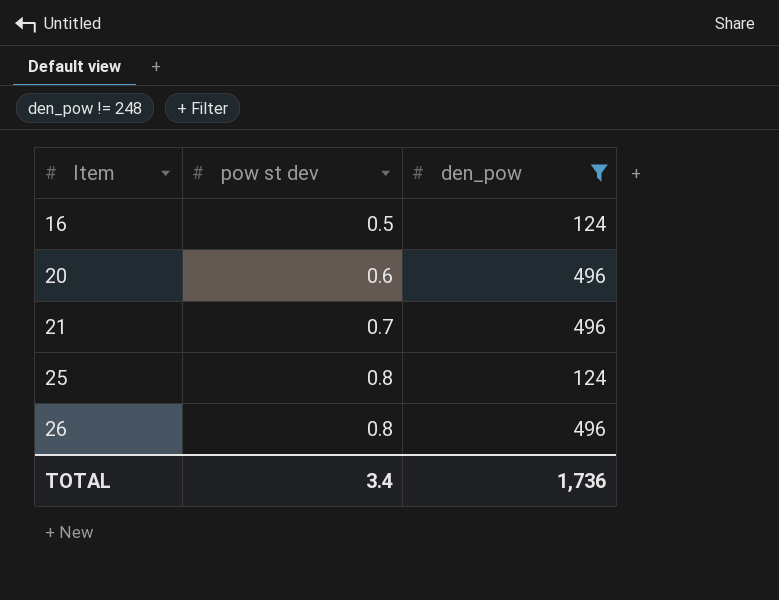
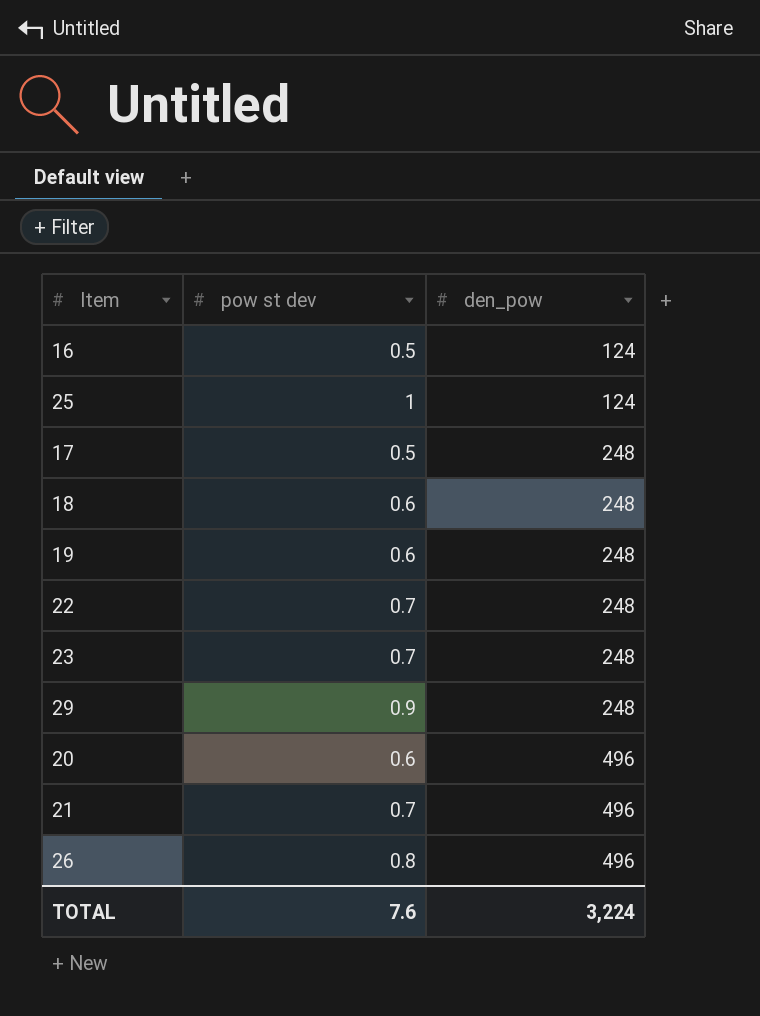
filter: den_pow != 248 -> none
row order: Item ascending -> den_pow ascending
25 | pow st dev: 0.8 -> 1
TOTAL | pow st dev: 3.4 -> 7.6
TOTAL | den_pow: 1,736 -> 3,224

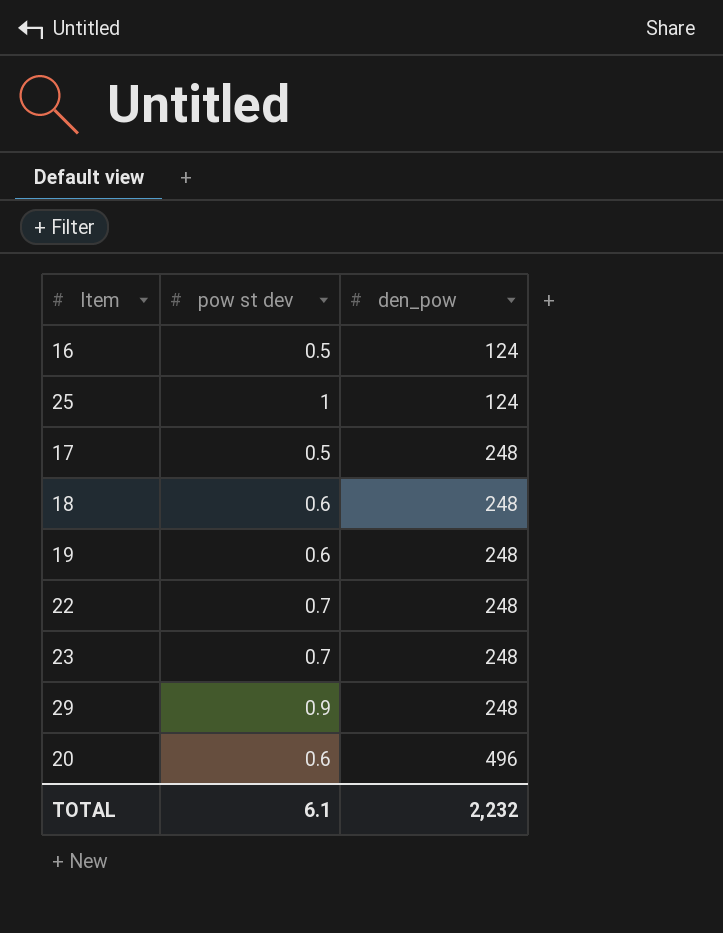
row 21: 0.7 | 496 -> none
row 26: 0.8 | 496 -> none
TOTAL | pow st dev: 7.6 -> 6.1
TOTAL | den_pow: 3,224 -> 2,232

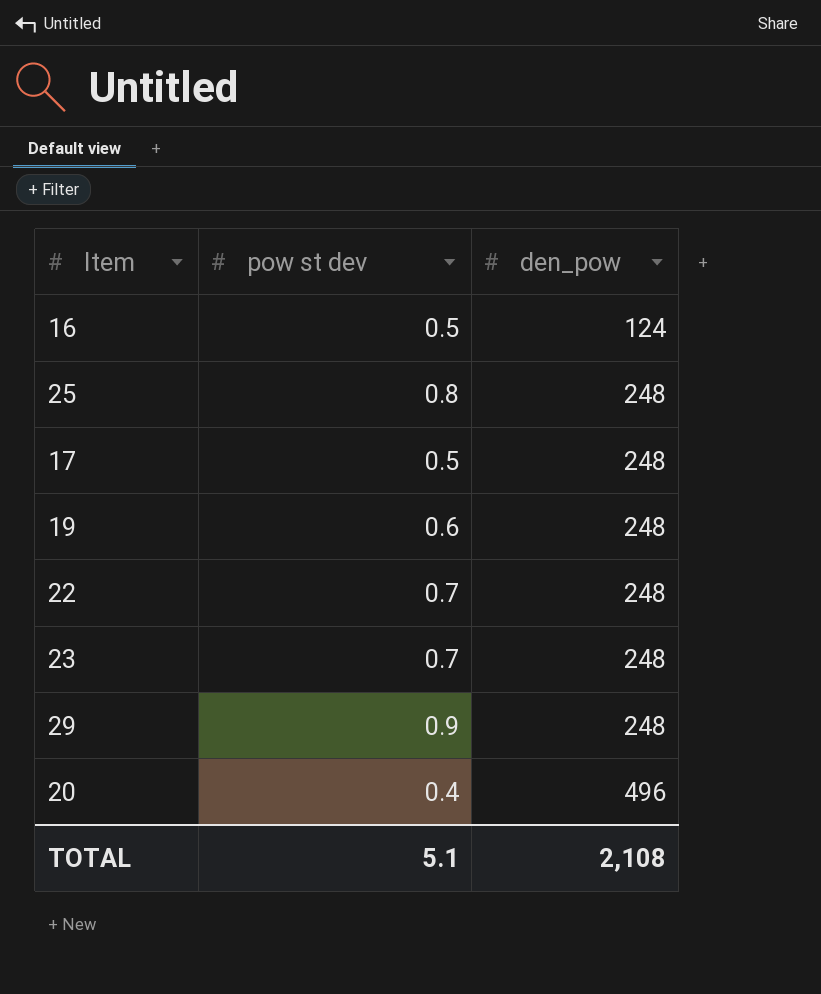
row 18: 0.6 | 248 -> none
25 | pow st dev: 1 -> 0.8
25 | den_pow: 124 -> 248
20 | pow st dev: 0.6 -> 0.4
TOTAL | pow st dev: 6.1 -> 5.1
TOTAL | den_pow: 2,232 -> 2,108

